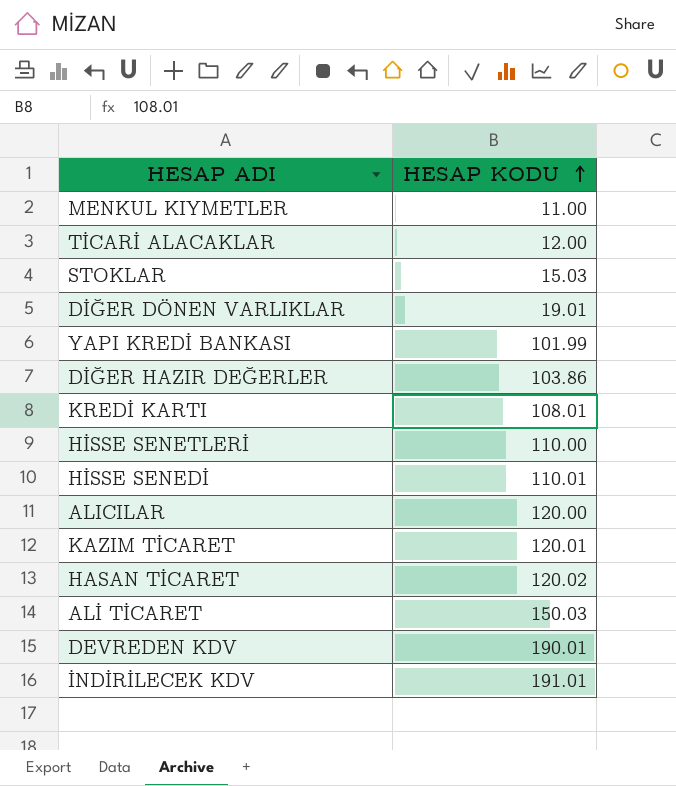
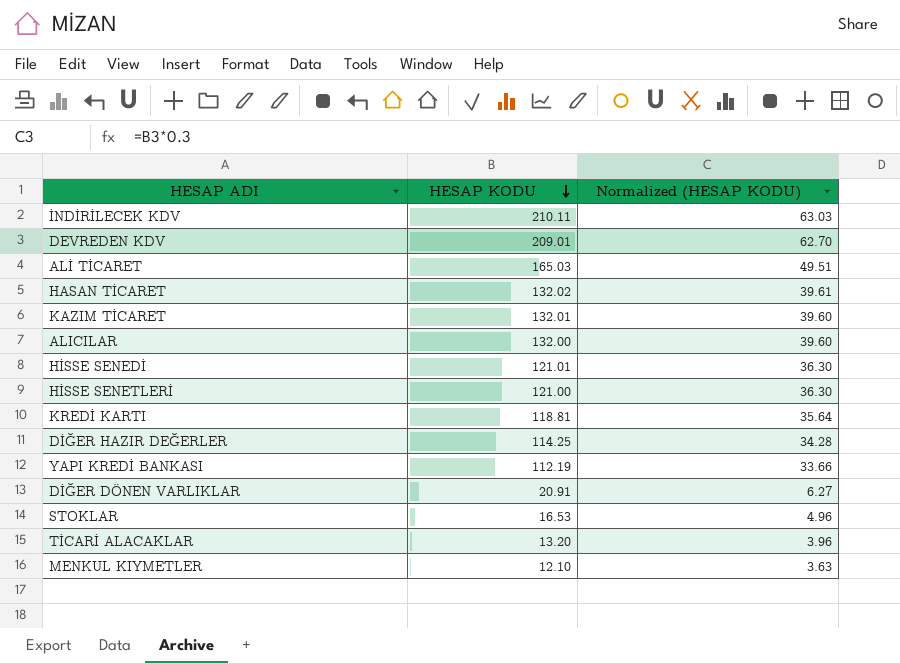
row order: HESAP KODU ascending -> HESAP KODU descending
column Normalized (HESAP KODU) | formula: none -> [HESAP KODU] * 0.3
İNDİRİLECEK KDV | HESAP KODU: 191.01 -> 210.11
DEVREDEN KDV | HESAP KODU: 190.01 -> 209.01
ALİ TİCARET | HESAP KODU: 150.03 -> 165.03
HASAN TİCARET | HESAP KODU: 120.02 -> 132.02
KAZIM TİCARET | HESAP KODU: 120.01 -> 132.01
ALICILAR | HESAP KODU: 120.00 -> 132.00
HİSSE SENEDİ | HESAP KODU: 110.01 -> 121.01
HİSSE SENETLERİ | HESAP KODU: 110.00 -> 121.00
KREDİ KARTI | HESAP KODU: 108.01 -> 118.81
DİĞER HAZIR DEĞERLER | HESAP KODU: 103.86 -> 114.25
YAPI KREDİ BANKASI | HESAP KODU: 101.99 -> 112.19
DİĞER DÖNEN VARLIKLAR | HESAP KODU: 19.01 -> 20.91
STOKLAR | HESAP KODU: 15.03 -> 16.53
TİCARİ ALACAKLAR | HESAP KODU: 12.00 -> 13.20
MENKUL KIYMETLER | HESAP KODU: 11.00 -> 12.10

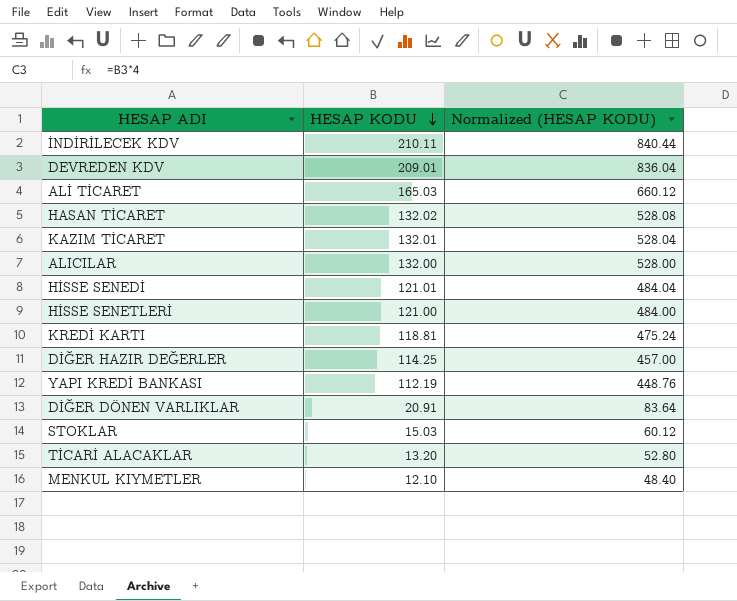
column Normalized (HESAP KODU) | formula: [HESAP KODU] * 0.3 -> [HESAP KODU] * 4
STOKLAR | HESAP KODU: 16.53 -> 15.03

